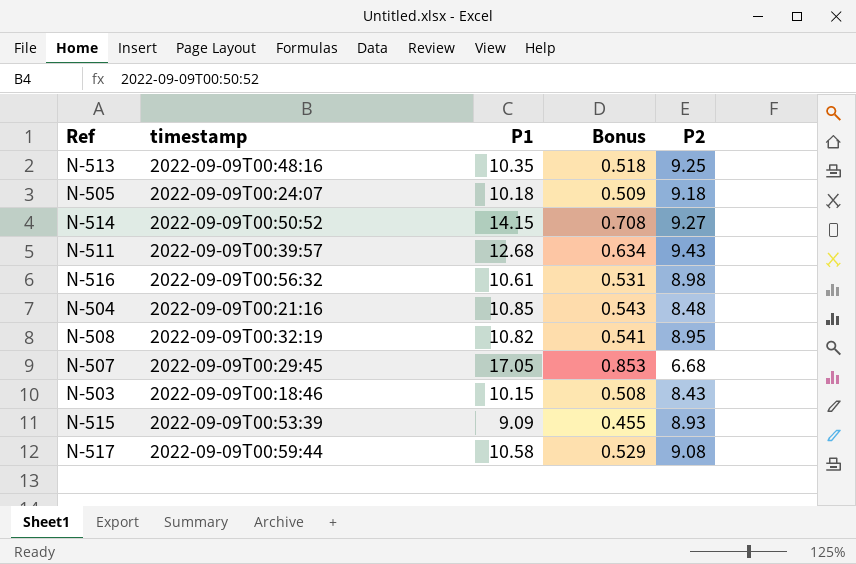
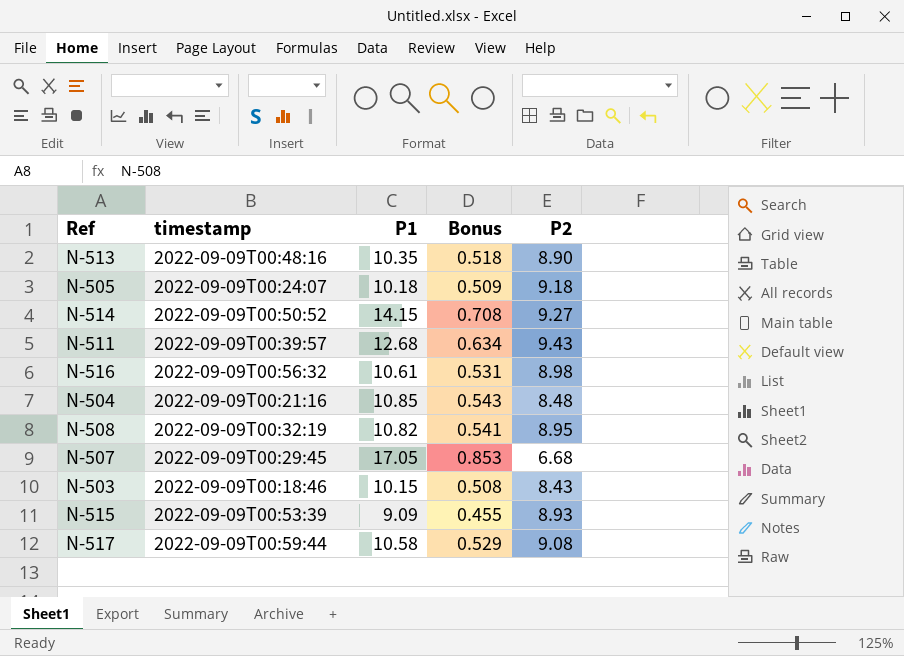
N-513 | P2: 9.25 -> 8.90

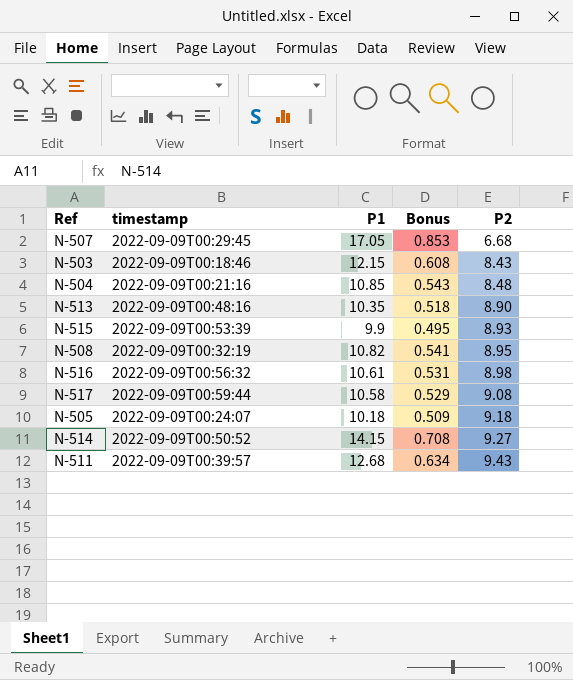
row order: none -> P2 ascending
N-503 | P1: 10.15 -> 12.15
N-503 | Bonus: 0.508 -> 0.608
N-515 | P1: 9.09 -> 9.9
N-515 | Bonus: 0.455 -> 0.495

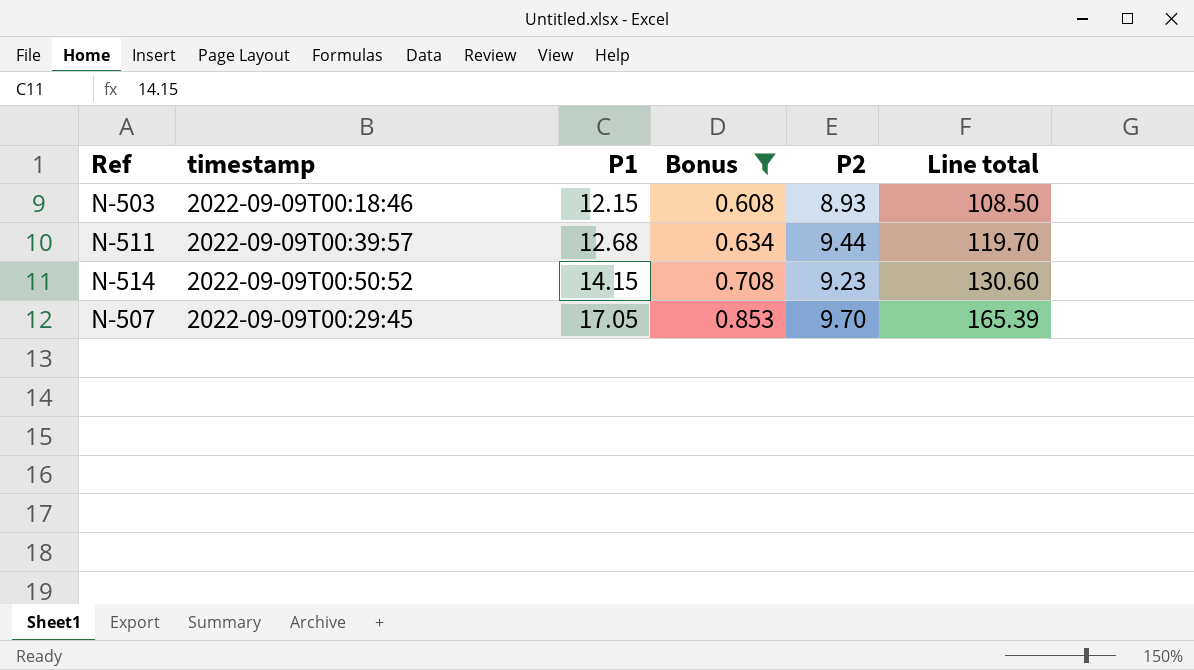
filter: none -> Bonus >= 0.608
row order: P2 ascending -> P1 ascending
column Line total | formula: none -> [P1] * [P2]
N-503 | P2: 8.43 -> 8.93
N-511 | P2: 9.43 -> 9.44
N-514 | P2: 9.27 -> 9.23
N-507 | P2: 6.68 -> 9.70

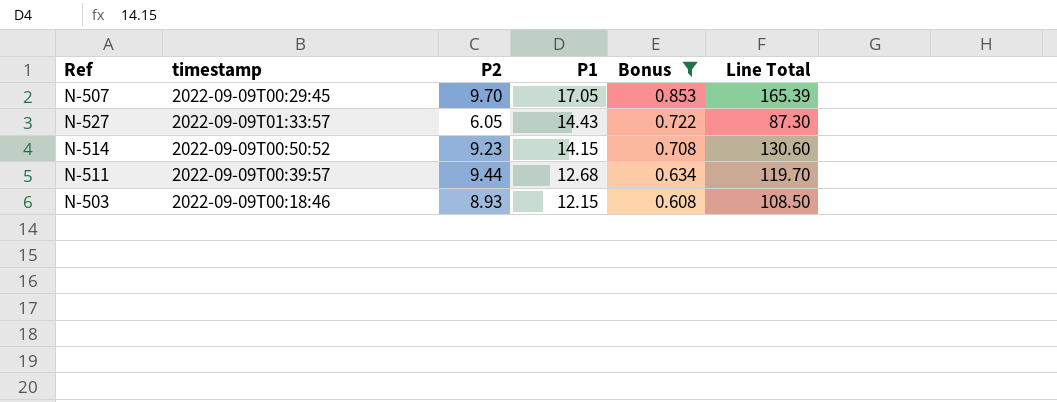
row order: P1 ascending -> P1 descending
column P2 | position: 5 -> 3
column name: Line total -> Line Total
row N-527: none -> 2022-09-09T01:33:57 | 6.05 | 14.43 | 0.722 | 87.30

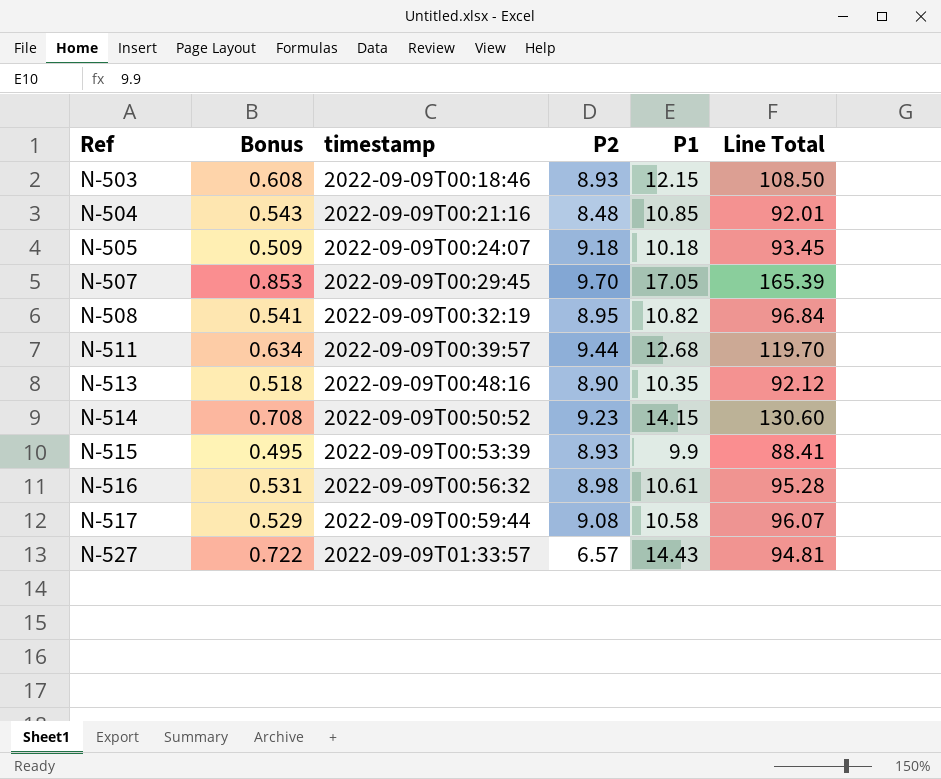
filter: Bonus >= 0.608 -> none
row order: P1 descending -> Ref ascending
column Bonus | position: 5 -> 2
N-527 | P2: 6.05 -> 6.57
N-527 | Line Total: 87.30 -> 94.81

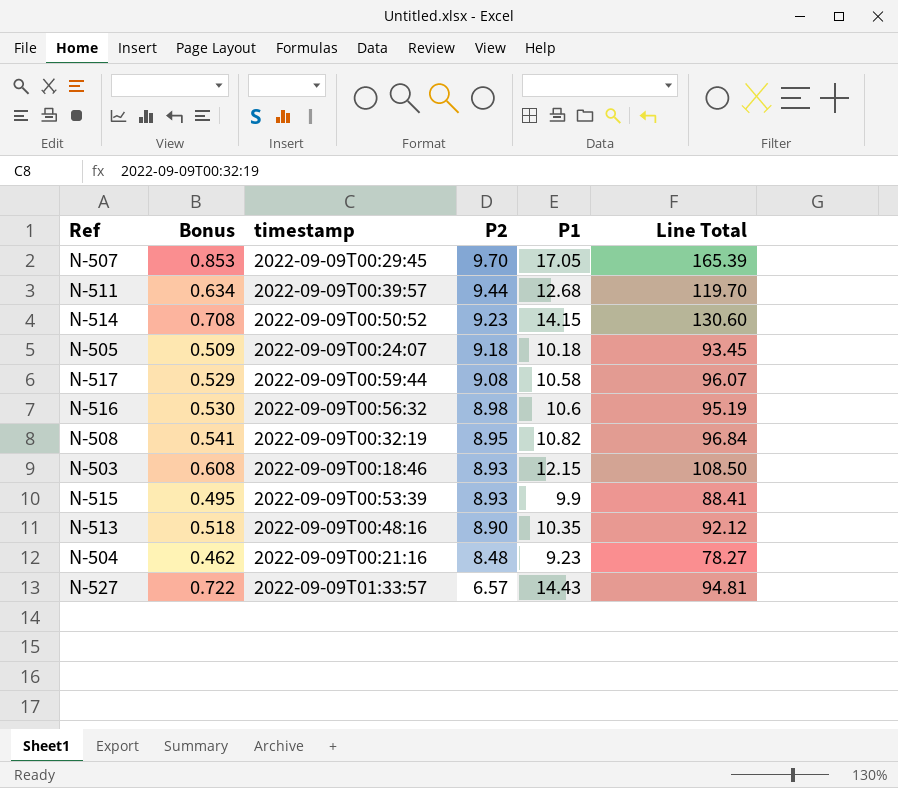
row order: Ref ascending -> P2 descending
N-516 | Bonus: 0.531 -> 0.530
N-516 | P1: 10.61 -> 10.6
N-516 | Line Total: 95.28 -> 95.19
N-504 | Bonus: 0.543 -> 0.462
N-504 | P1: 10.85 -> 9.23
N-504 | Line Total: 92.01 -> 78.27

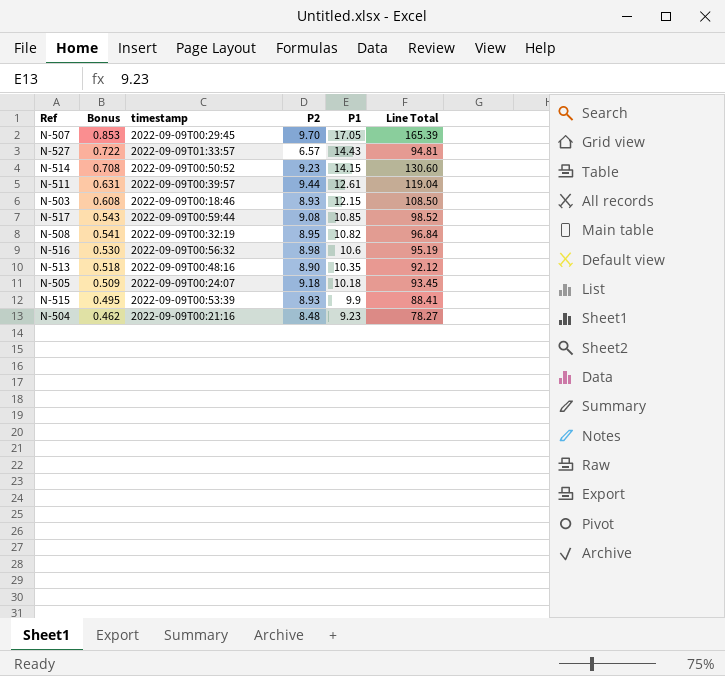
row order: P2 descending -> Bonus descending
N-511 | Bonus: 0.634 -> 0.631
N-511 | P1: 12.68 -> 12.61
N-511 | Line Total: 119.70 -> 119.04
N-517 | Bonus: 0.529 -> 0.543
N-517 | P1: 10.58 -> 10.85
N-517 | Line Total: 96.07 -> 98.52

